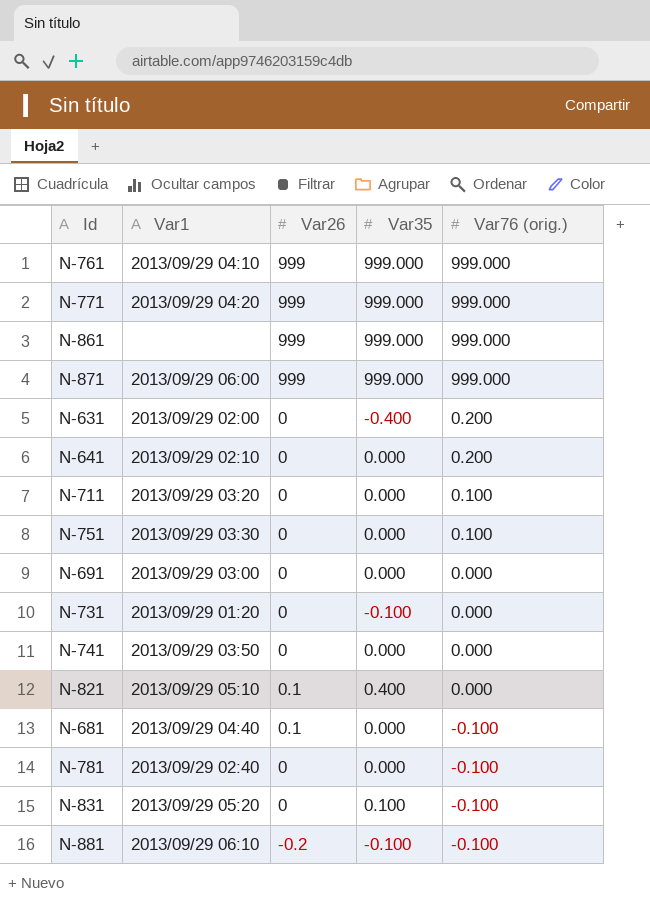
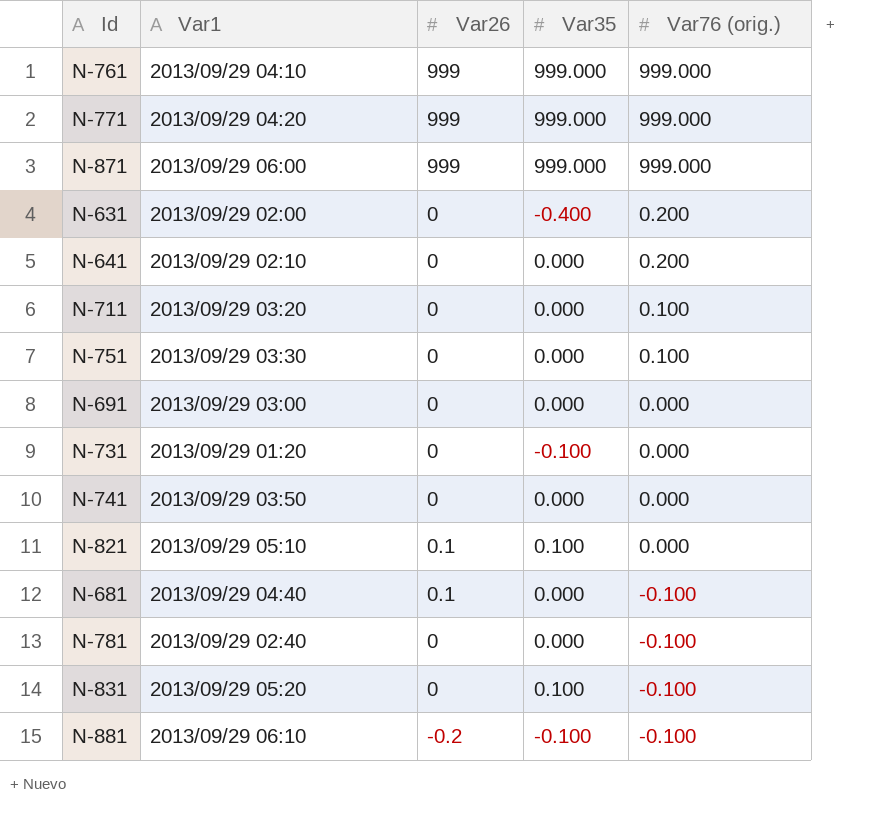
row N-861: none | 999 | 999.000 | 999.000 -> none
N-821 | Var35: 0.400 -> 0.100

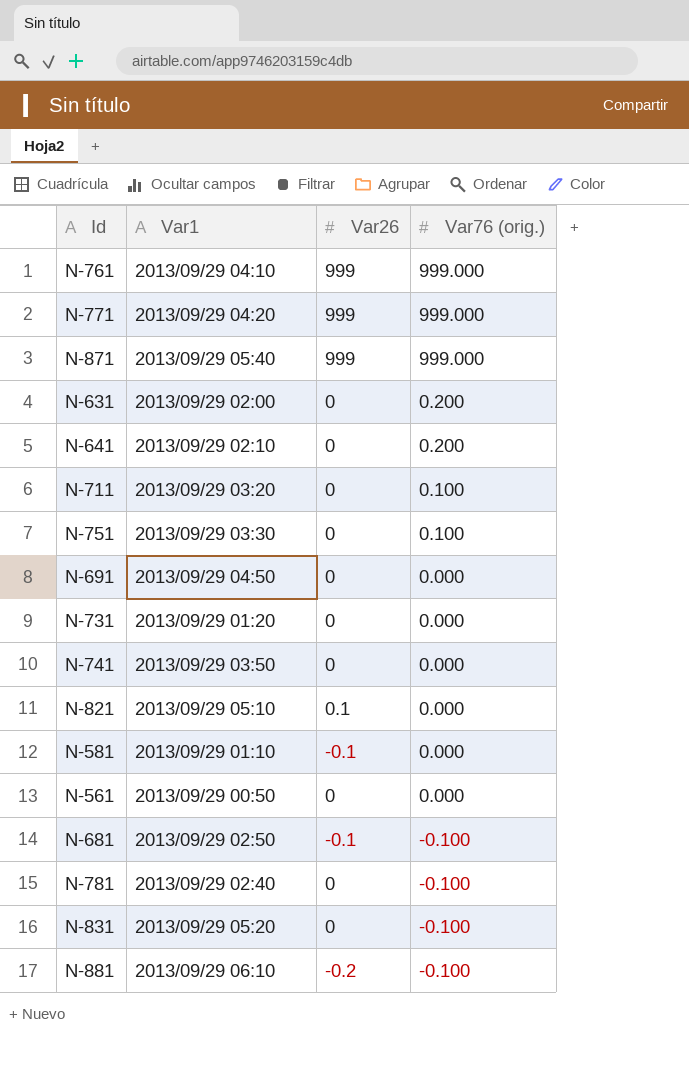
column Var35 | position: 4 -> none
N-871 | Var1: 2013/09/29 06:00 -> 2013/09/29 05:40
N-691 | Var1: 2013/09/29 03:00 -> 2013/09/29 04:50
row N-581: none -> 2013/09/29 01:10 | -0.1 | 0.000
row N-561: none -> 2013/09/29 00:50 | 0 | 0.000
N-681 | Var1: 2013/09/29 04:40 -> 2013/09/29 02:50
N-681 | Var26: 0.1 -> -0.1

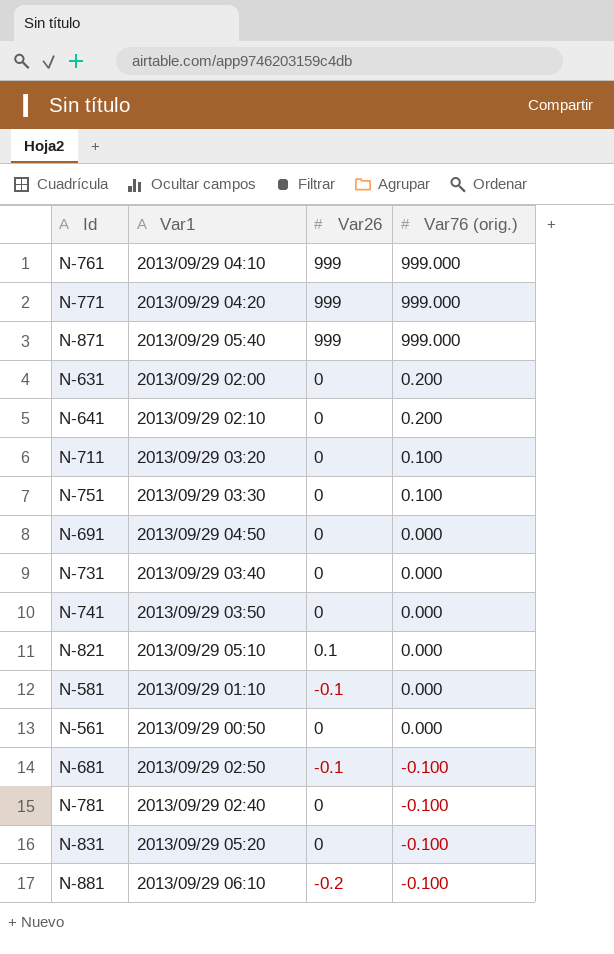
N-731 | Var1: 2013/09/29 01:20 -> 2013/09/29 03:40

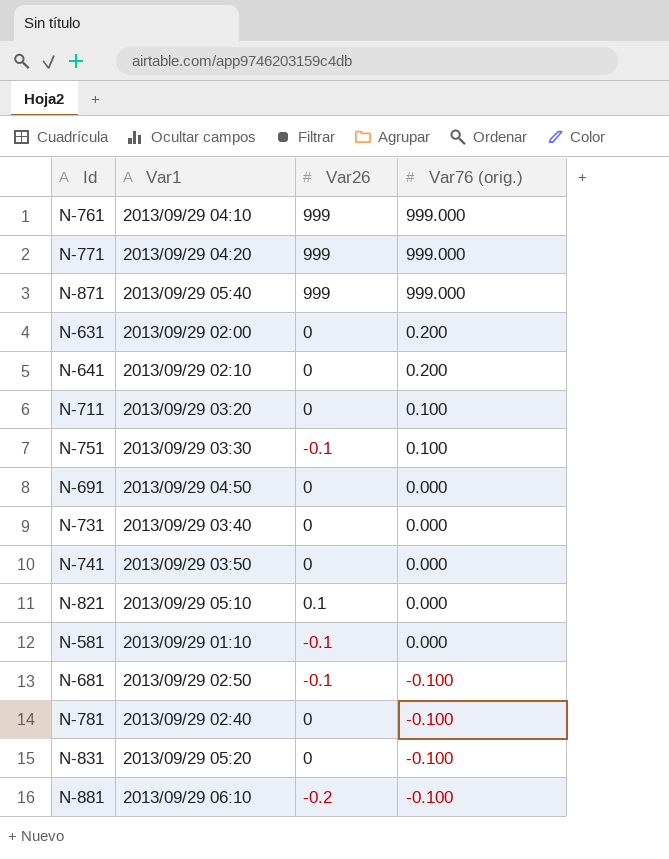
row N-561: 2013/09/29 00:50 | 0 | 0.000 -> none
N-751 | Var26: 0 -> -0.1

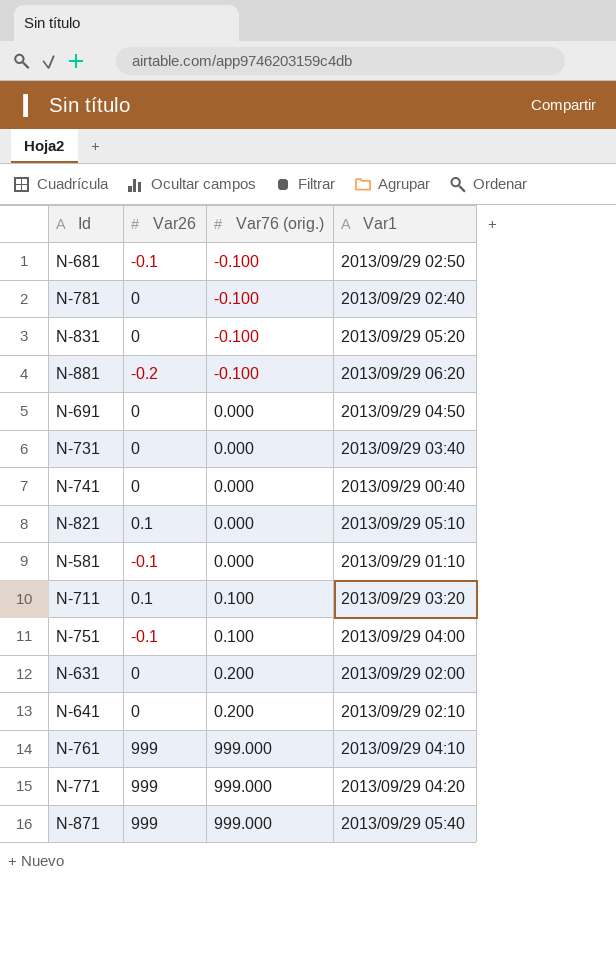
row order: Var76 (orig.) descending -> Var76 (orig.) ascending
column Var1 | position: 2 -> 4
N-881 | Var1: 2013/09/29 06:10 -> 2013/09/29 06:20
N-741 | Var1: 2013/09/29 03:50 -> 2013/09/29 00:40
N-711 | Var26: 0 -> 0.1
N-751 | Var1: 2013/09/29 03:30 -> 2013/09/29 04:00

